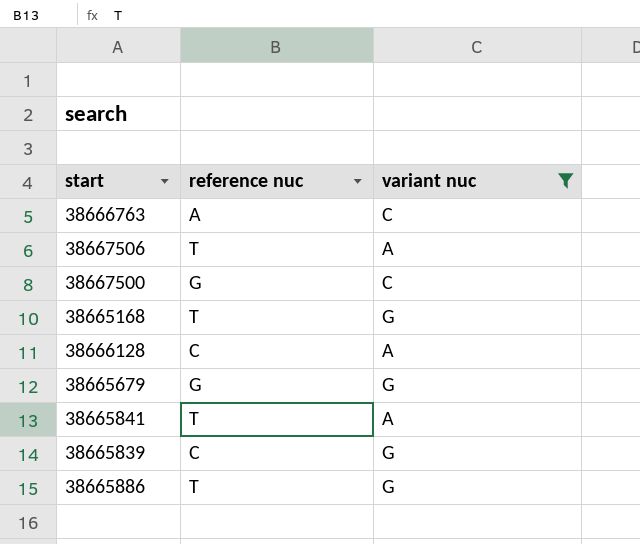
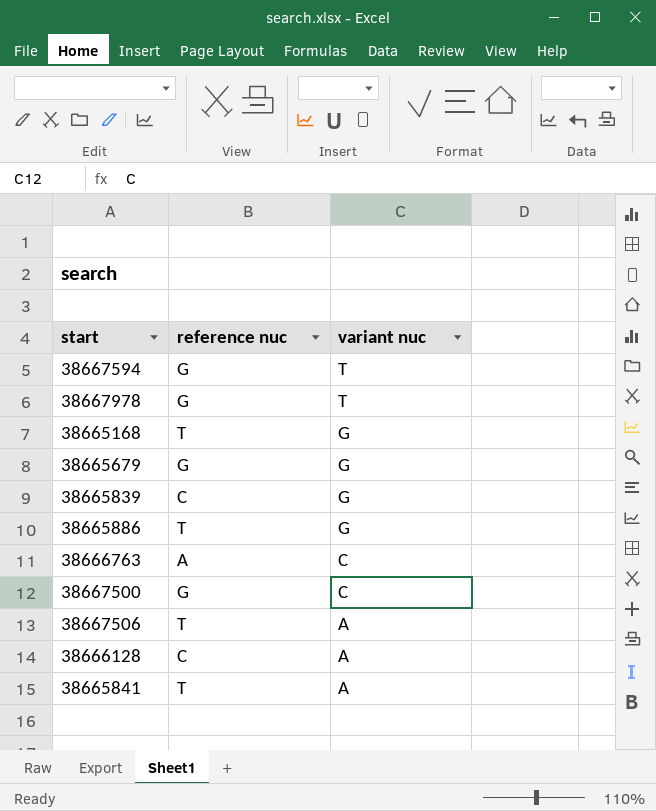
filter: variant nuc != T -> none
row order: none -> variant nuc descending

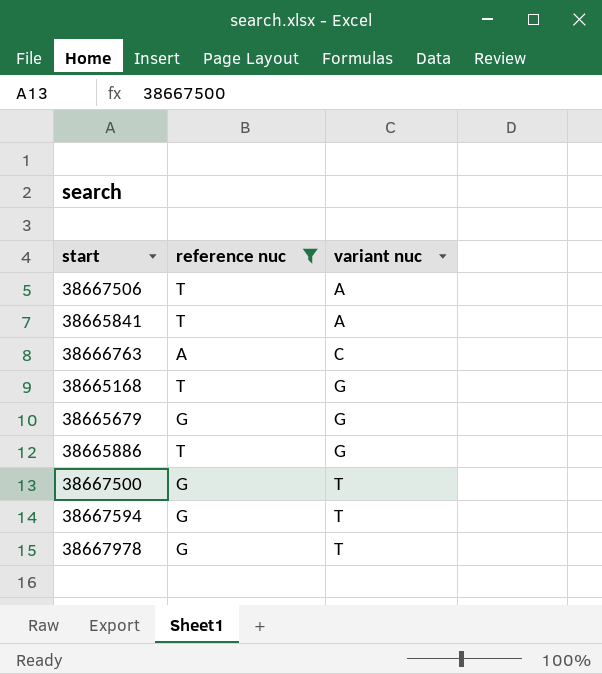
filter: none -> reference nuc != C
row order: variant nuc descending -> variant nuc ascending
38667500 | variant nuc: C -> T

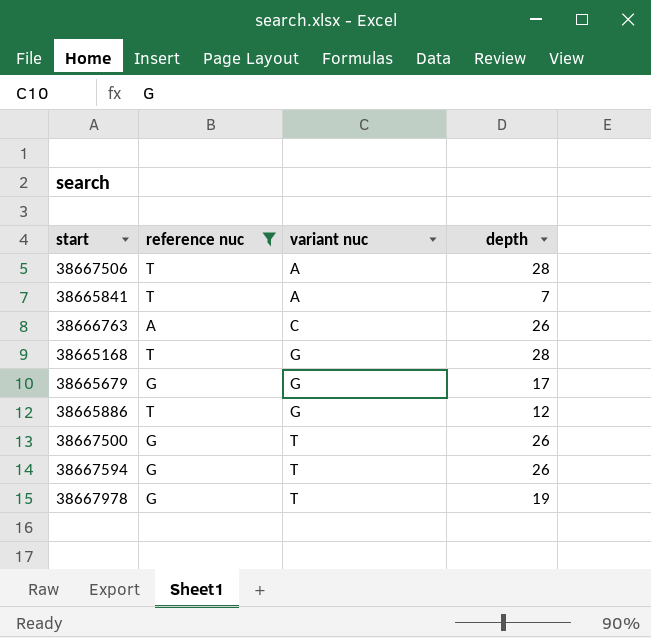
column depth | position: none -> 4

